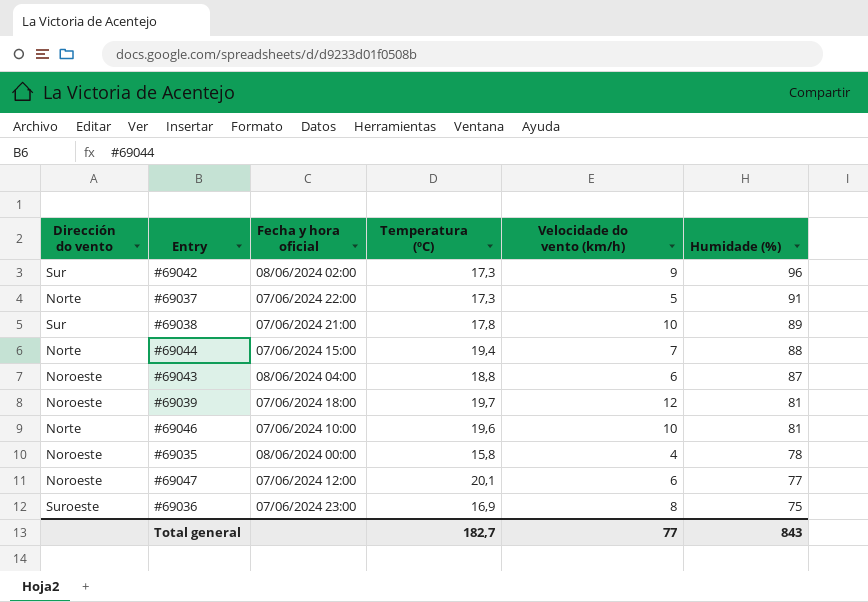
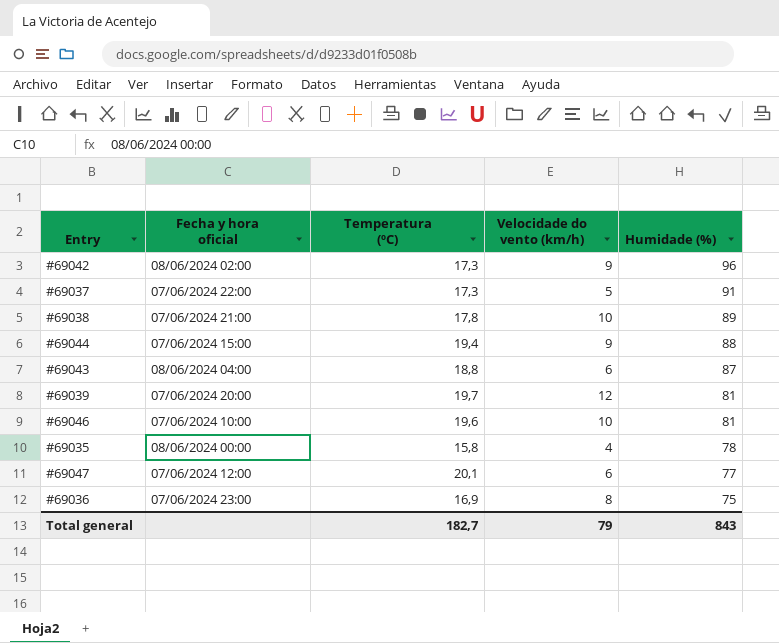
column Dirección do vento | position: 1 -> none
#69044 | Velocidade do vento (km/h): 7 -> 9
#69039 | Fecha y hora oficial: 07/06/2024 18:00 -> 07/06/2024 20:00
Total general | Velocidade do vento (km/h): 77 -> 79

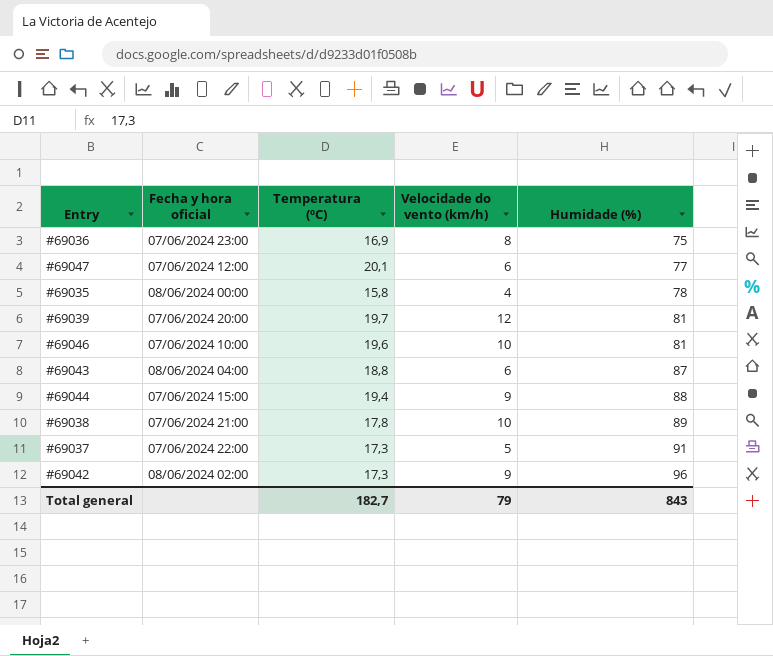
row order: Humidade (%) descending -> Humidade (%) ascending

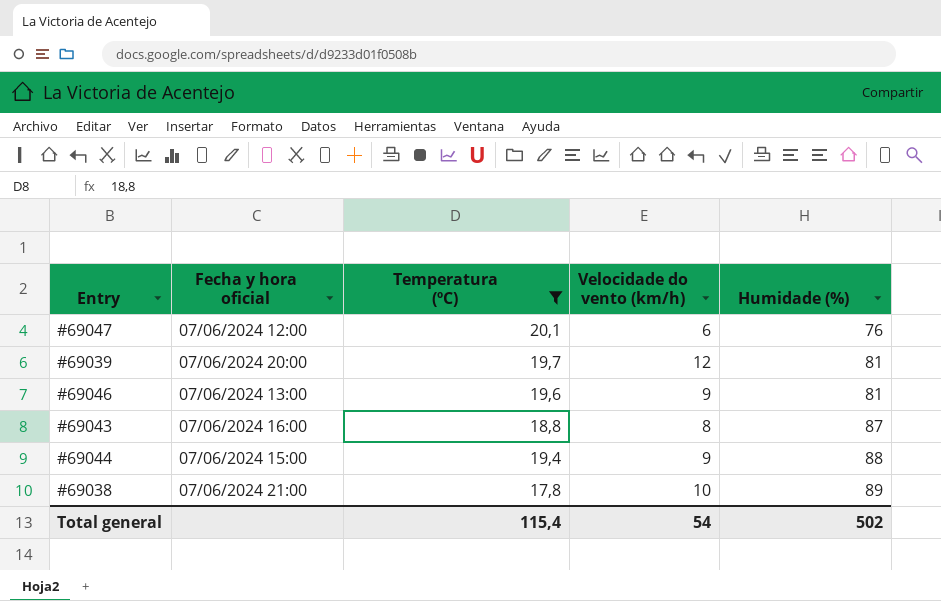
filter: none -> Temperatura (ºC) >= 17,8
#69047 | Humidade (%): 77 -> 76
#69046 | Fecha y hora oficial: 07/06/2024 10:00 -> 07/06/2024 13:00
#69046 | Velocidade do vento (km/h): 10 -> 9
#69043 | Fecha y hora oficial: 08/06/2024 04:00 -> 07/06/2024 16:00
#69043 | Velocidade do vento (km/h): 6 -> 8
Total general | Temperatura (ºC): 182,7 -> 115,4
Total general | Velocidade do vento (km/h): 79 -> 54
Total general | Humidade (%): 843 -> 502

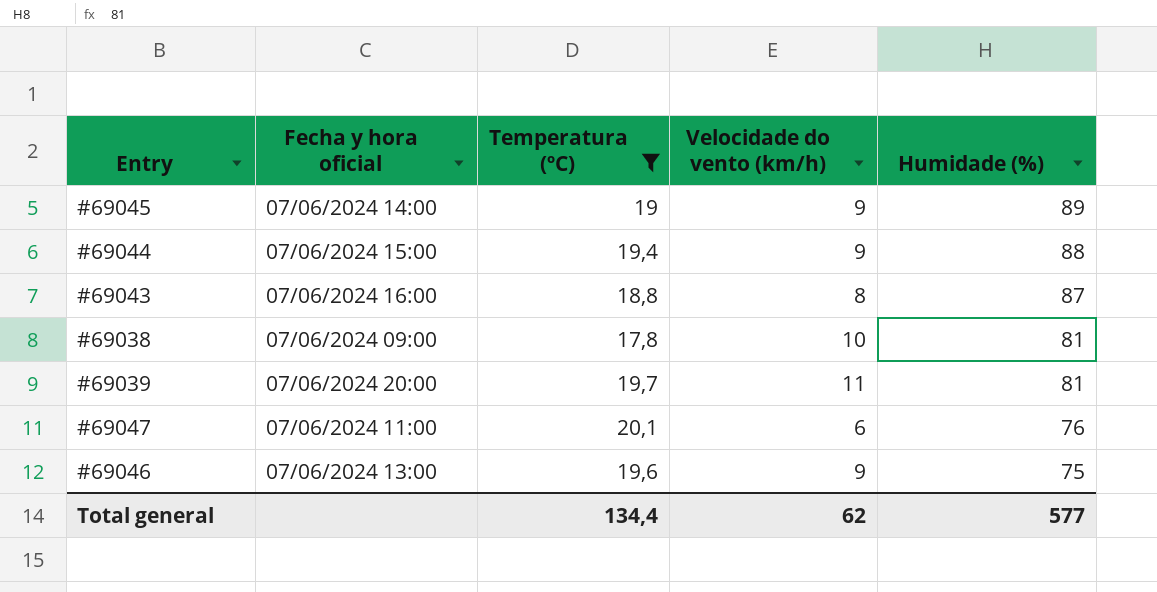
row order: Humidade (%) ascending -> Humidade (%) descending
row #69045: none -> 07/06/2024 14:00 | 19 | 9 | 89
#69038 | Fecha y hora oficial: 07/06/2024 21:00 -> 07/06/2024 09:00
#69038 | Humidade (%): 89 -> 81
#69039 | Velocidade do vento (km/h): 12 -> 11
#69047 | Fecha y hora oficial: 07/06/2024 12:00 -> 07/06/2024 11:00
#69046 | Humidade (%): 81 -> 75
Total general | Temperatura (ºC): 115,4 -> 134,4
Total general | Velocidade do vento (km/h): 54 -> 62
Total general | Humidade (%): 502 -> 577

